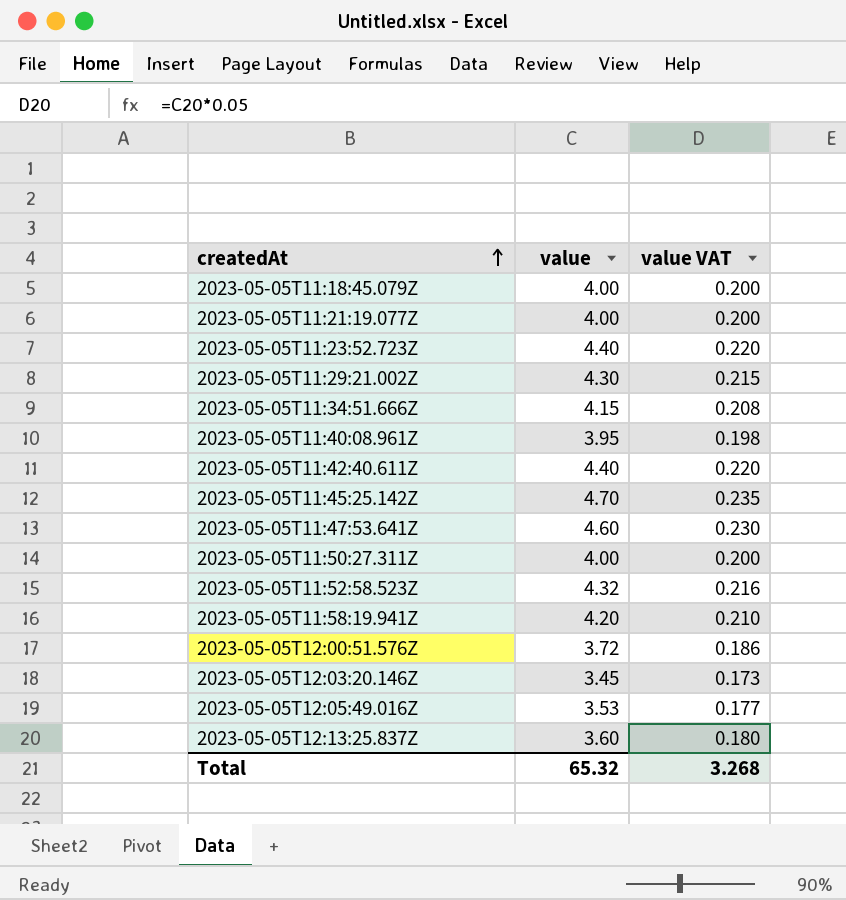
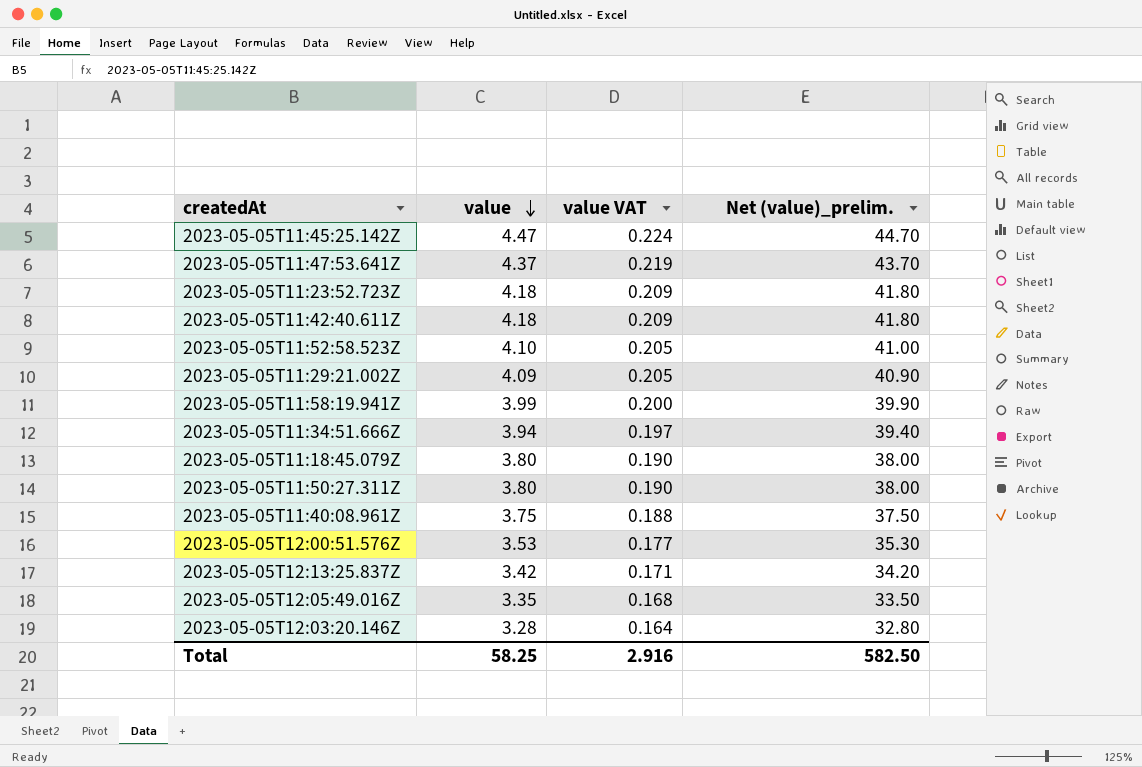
row order: createdAt ascending -> value descending
column Net (value)_prelim. | formula: none -> [value] * 10
row 2023-05-05T11:21:19.077Z: 4.00 | 0.200 -> none
2023-05-05T11:45:25.142Z | value: 4.70 -> 4.47
2023-05-05T11:45:25.142Z | value VAT: 0.235 -> 0.224
2023-05-05T11:47:53.641Z | value: 4.60 -> 4.37
2023-05-05T11:47:53.641Z | value VAT: 0.230 -> 0.219
2023-05-05T11:23:52.723Z | value: 4.40 -> 4.18
2023-05-05T11:23:52.723Z | value VAT: 0.220 -> 0.209
2023-05-05T11:42:40.611Z | value: 4.40 -> 4.18
2023-05-05T11:42:40.611Z | value VAT: 0.220 -> 0.209
2023-05-05T11:52:58.523Z | value: 4.32 -> 4.10
2023-05-05T11:52:58.523Z | value VAT: 0.216 -> 0.205
2023-05-05T11:29:21.002Z | value: 4.30 -> 4.09
2023-05-05T11:29:21.002Z | value VAT: 0.215 -> 0.205
2023-05-05T11:58:19.941Z | value: 4.20 -> 3.99
2023-05-05T11:58:19.941Z | value VAT: 0.210 -> 0.200
2023-05-05T11:34:51.666Z | value: 4.15 -> 3.94
2023-05-05T11:34:51.666Z | value VAT: 0.208 -> 0.197
2023-05-05T11:18:45.079Z | value: 4.00 -> 3.80
2023-05-05T11:18:45.079Z | value VAT: 0.200 -> 0.190
2023-05-05T11:50:27.311Z | value: 4.00 -> 3.80
2023-05-05T11:50:27.311Z | value VAT: 0.200 -> 0.190
2023-05-05T11:40:08.961Z | value: 3.95 -> 3.75
2023-05-05T11:40:08.961Z | value VAT: 0.198 -> 0.188
2023-05-05T12:00:51.576Z | value: 3.72 -> 3.53
2023-05-05T12:00:51.576Z | value VAT: 0.186 -> 0.177
2023-05-05T12:13:25.837Z | value: 3.60 -> 3.42
2023-05-05T12:13:25.837Z | value VAT: 0.180 -> 0.171
2023-05-05T12:05:49.016Z | value: 3.53 -> 3.35
2023-05-05T12:05:49.016Z | value VAT: 0.177 -> 0.168
2023-05-05T12:03:20.146Z | value: 3.45 -> 3.28
2023-05-05T12:03:20.146Z | value VAT: 0.173 -> 0.164
Total | value: 65.32 -> 58.25
Total | value VAT: 3.268 -> 2.916

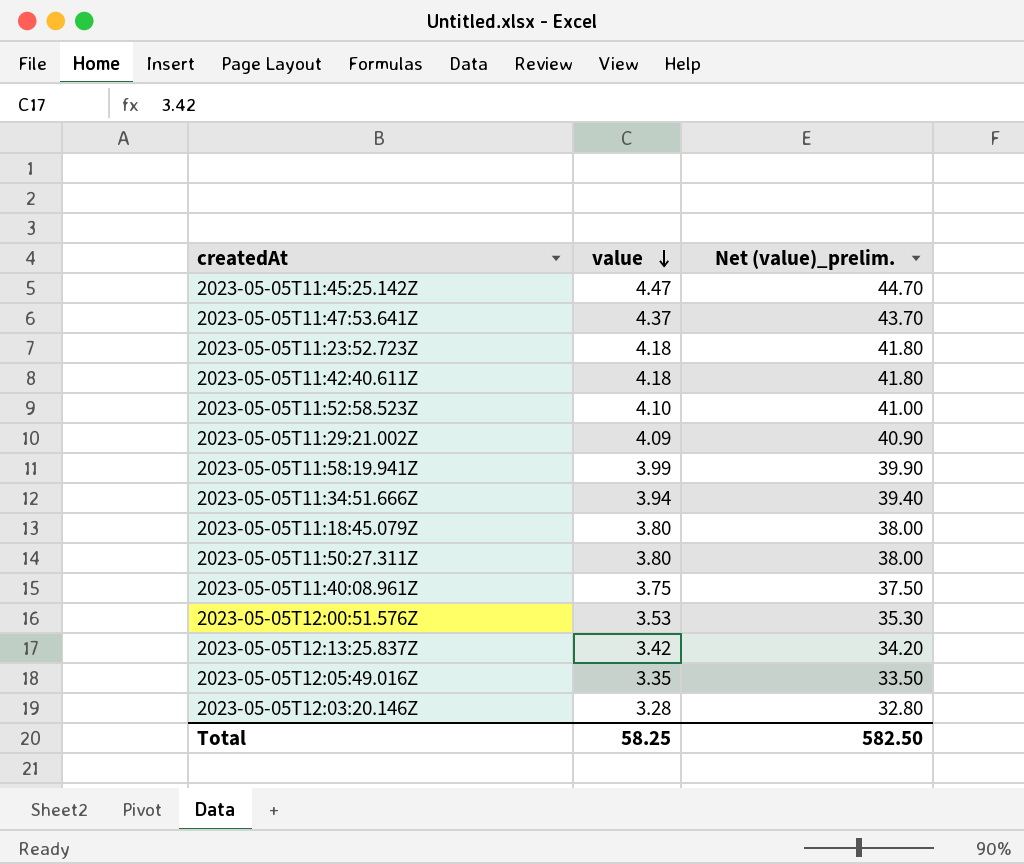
column value VAT | formula: [value] * 0.05 -> none

